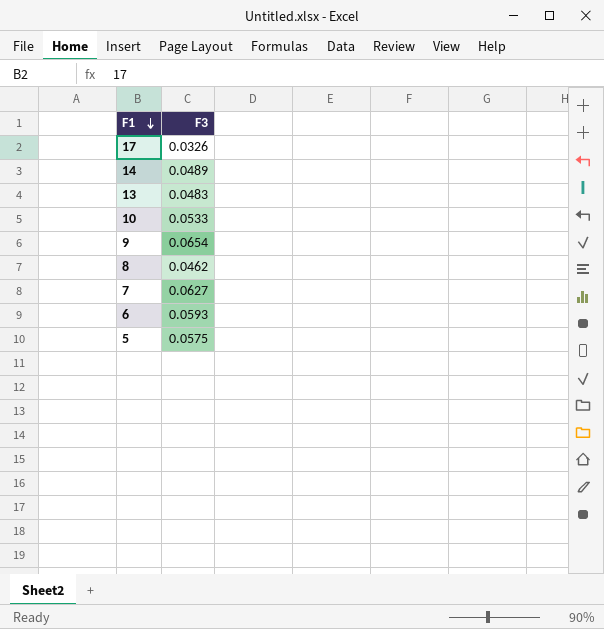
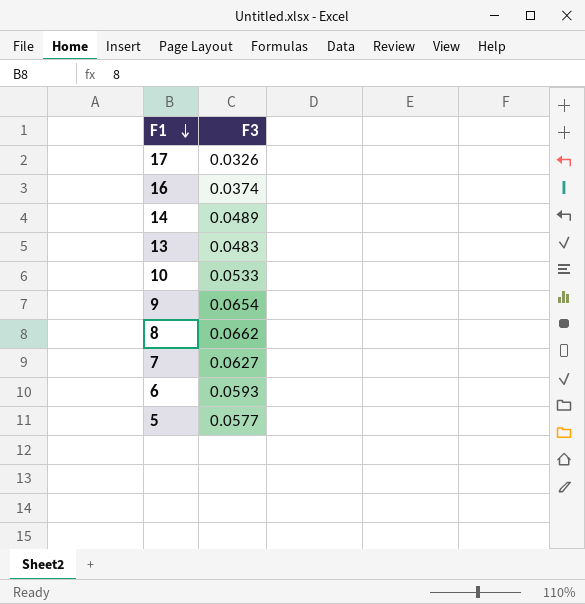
row 16: none -> 0.0374
8 | F3: 0.0462 -> 0.0662
5 | F3: 0.0575 -> 0.0577

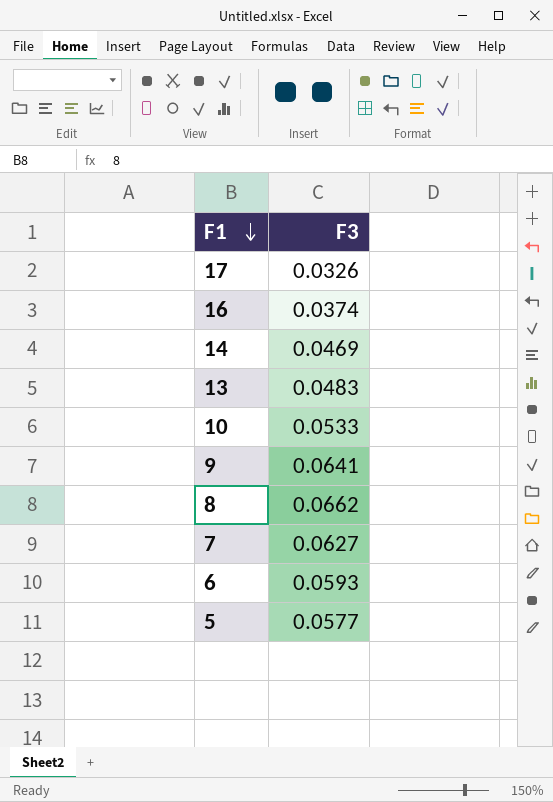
14 | F3: 0.0489 -> 0.0469
9 | F3: 0.0654 -> 0.0641

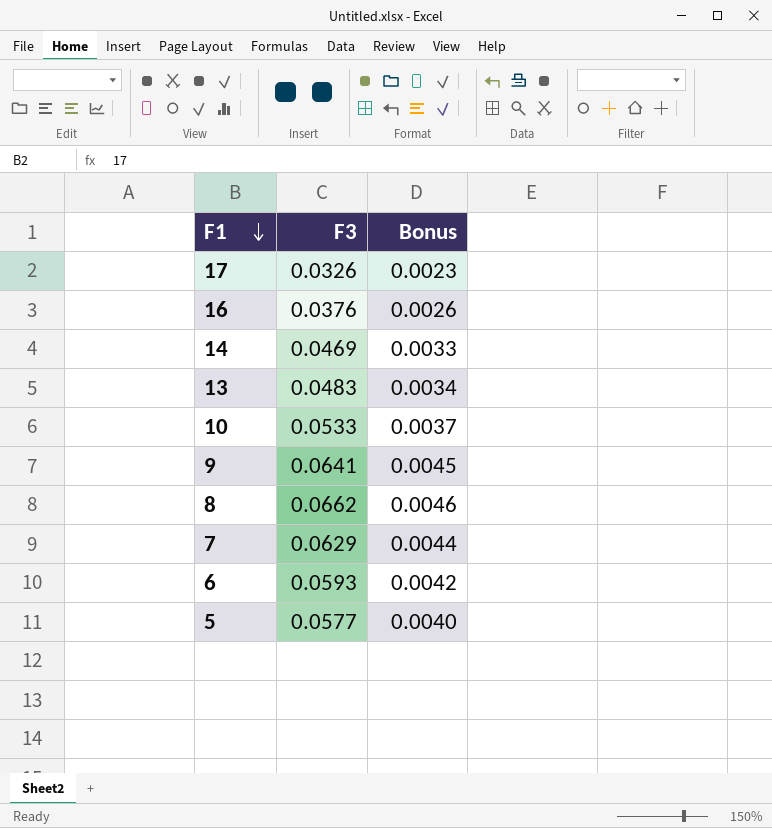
column Bonus | formula: none -> [F3] * 0.07
16 | F3: 0.0374 -> 0.0376
7 | F3: 0.0627 -> 0.0629

